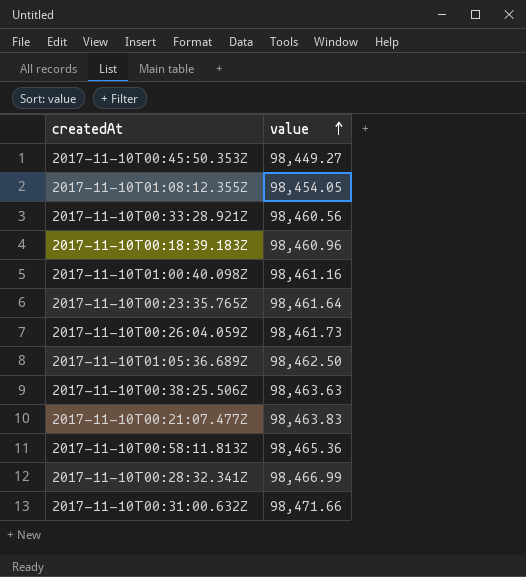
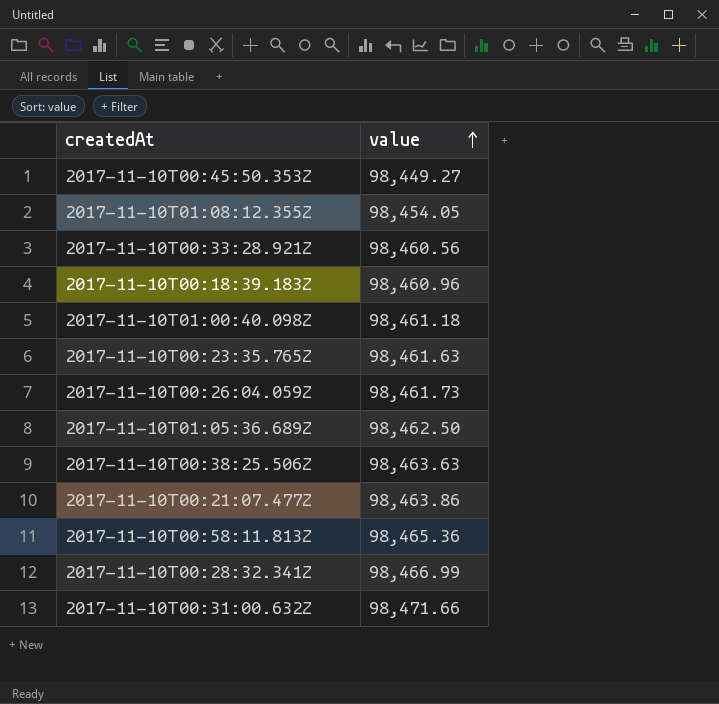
2017-11-10T01:00:40.098Z | value: 98,461.16 -> 98,461.18
2017-11-10T00:23:35.765Z | value: 98,461.64 -> 98,461.63
2017-11-10T00:21:07.477Z | value: 98,463.83 -> 98,463.86

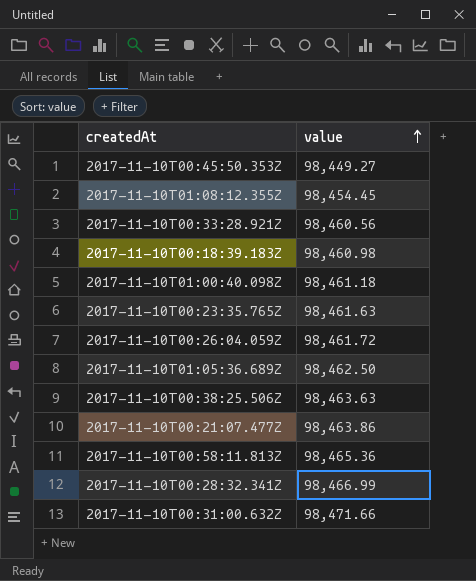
2017-11-10T01:08:12.355Z | value: 98,454.05 -> 98,454.45
2017-11-10T00:18:39.183Z | value: 98,460.96 -> 98,460.98
2017-11-10T00:26:04.059Z | value: 98,461.73 -> 98,461.72

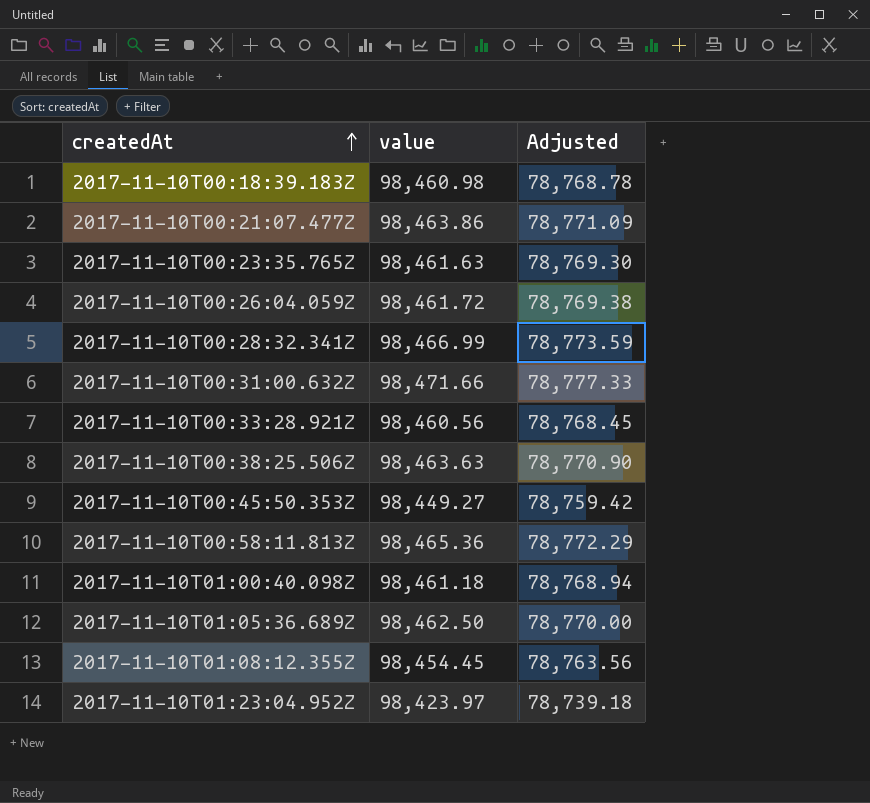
row order: value ascending -> createdAt ascending
column Adjusted | formula: none -> [value] * 0.8
row 2017-11-10T01:23:04.952Z: none -> 98,423.97 | 78,739.18

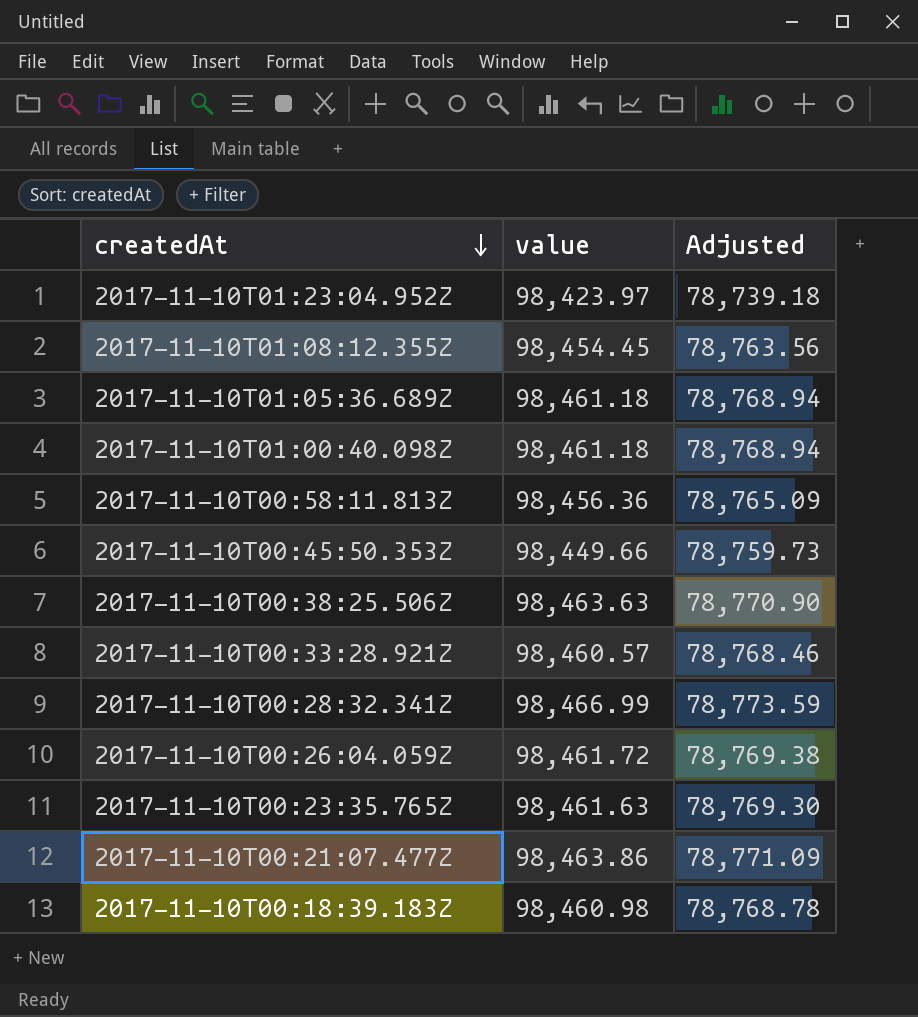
row order: createdAt ascending -> createdAt descending
row 2017-11-10T00:31:00.632Z: 98,471.66 | 78,777.33 -> none
2017-11-10T01:05:36.689Z | value: 98,462.50 -> 98,461.18
2017-11-10T01:05:36.689Z | Adjusted: 78,770.00 -> 78,768.94
2017-11-10T00:58:11.813Z | value: 98,465.36 -> 98,456.36
2017-11-10T00:58:11.813Z | Adjusted: 78,772.29 -> 78,765.09
2017-11-10T00:45:50.353Z | value: 98,449.27 -> 98,449.66
2017-11-10T00:45:50.353Z | Adjusted: 78,759.42 -> 78,759.73
2017-11-10T00:33:28.921Z | value: 98,460.56 -> 98,460.57
2017-11-10T00:33:28.921Z | Adjusted: 78,768.45 -> 78,768.46

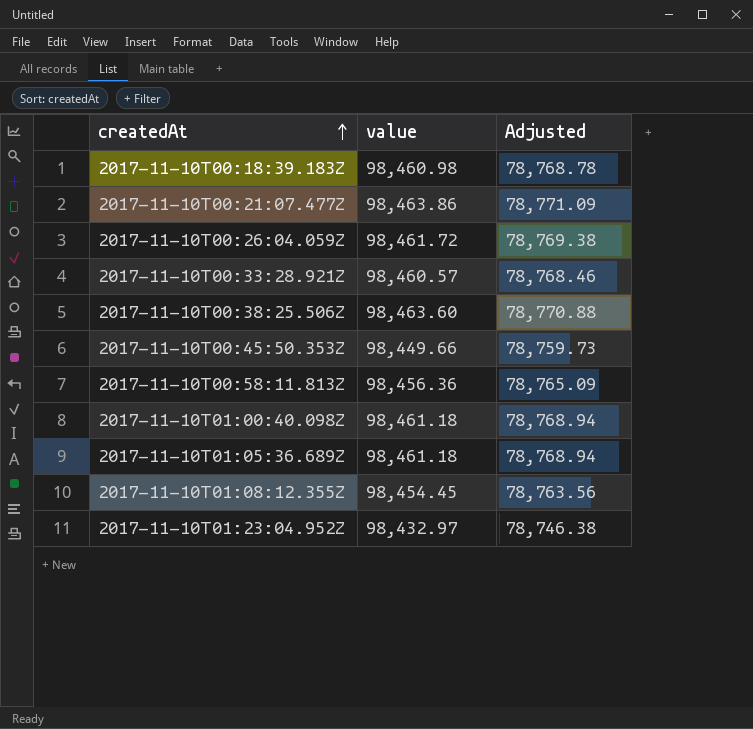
row order: createdAt descending -> createdAt ascending
row 2017-11-10T00:28:32.341Z: 98,466.99 | 78,773.59 -> none
row 2017-11-10T00:23:35.765Z: 98,461.63 | 78,769.30 -> none
2017-11-10T00:38:25.506Z | value: 98,463.63 -> 98,463.60
2017-11-10T00:38:25.506Z | Adjusted: 78,770.90 -> 78,770.88
2017-11-10T01:23:04.952Z | value: 98,423.97 -> 98,432.97
2017-11-10T01:23:04.952Z | Adjusted: 78,739.18 -> 78,746.38

